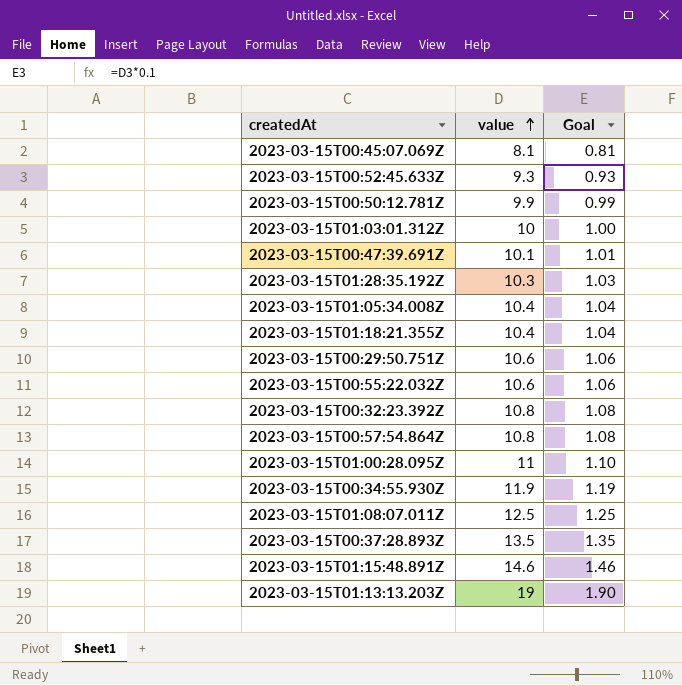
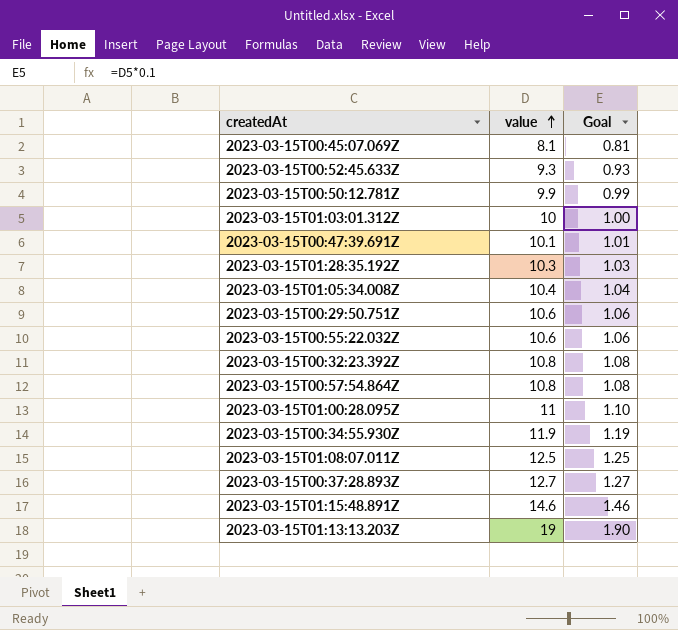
row 2023-03-15T01:18:21.355Z: 10.4 | 1.04 -> none
2023-03-15T00:37:28.893Z | value: 13.5 -> 12.7
2023-03-15T00:37:28.893Z | Goal: 1.35 -> 1.27

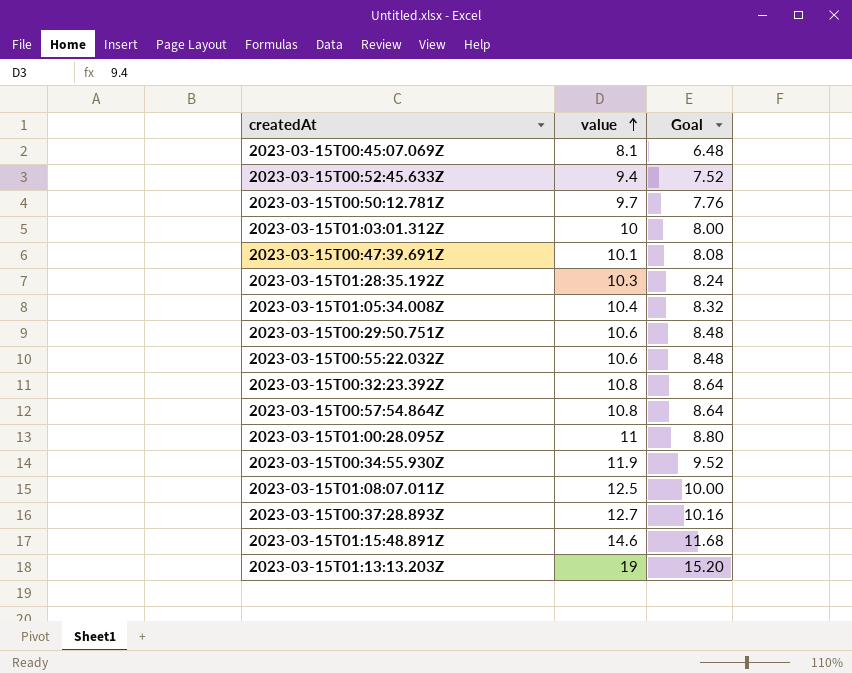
column Goal | formula: [value] * 0.1 -> [value] * 0.8
2023-03-15T00:52:45.633Z | value: 9.3 -> 9.4
2023-03-15T00:50:12.781Z | value: 9.9 -> 9.7

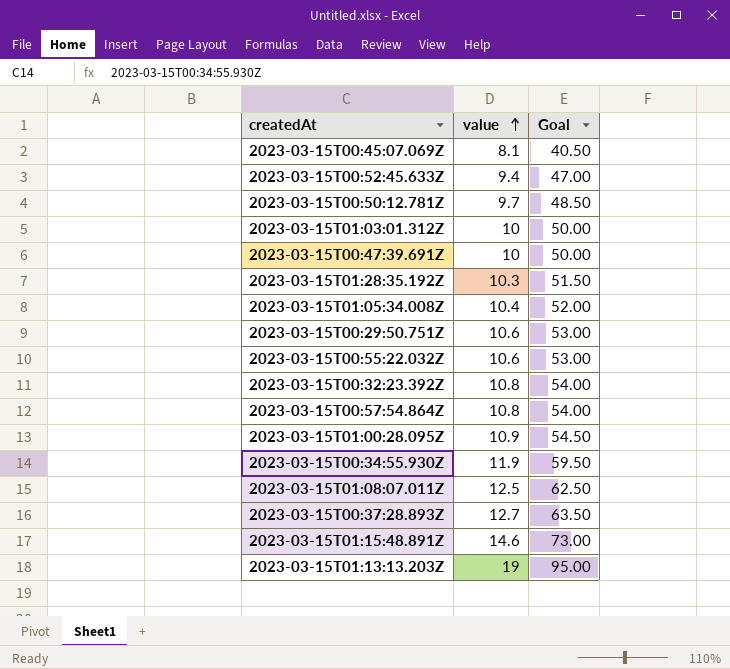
column Goal | formula: [value] * 0.8 -> [value] * 5
2023-03-15T00:47:39.691Z | value: 10.1 -> 10
2023-03-15T01:00:28.095Z | value: 11 -> 10.9

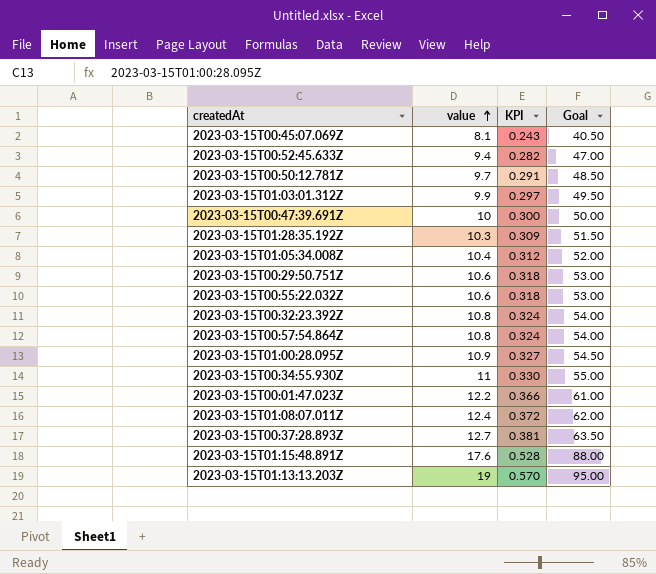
column KPI | formula: none -> [value] * 0.03
2023-03-15T01:03:01.312Z | value: 10 -> 9.9
2023-03-15T01:03:01.312Z | Goal: 50.00 -> 49.50
2023-03-15T00:34:55.930Z | value: 11.9 -> 11
2023-03-15T00:34:55.930Z | Goal: 59.50 -> 55.00
row 2023-03-15T00:01:47.023Z: none -> 12.2 | 0.366 | 61.00
2023-03-15T01:08:07.011Z | value: 12.5 -> 12.4
2023-03-15T01:08:07.011Z | Goal: 62.50 -> 62.00
2023-03-15T01:15:48.891Z | value: 14.6 -> 17.6
2023-03-15T01:15:48.891Z | Goal: 73.00 -> 88.00

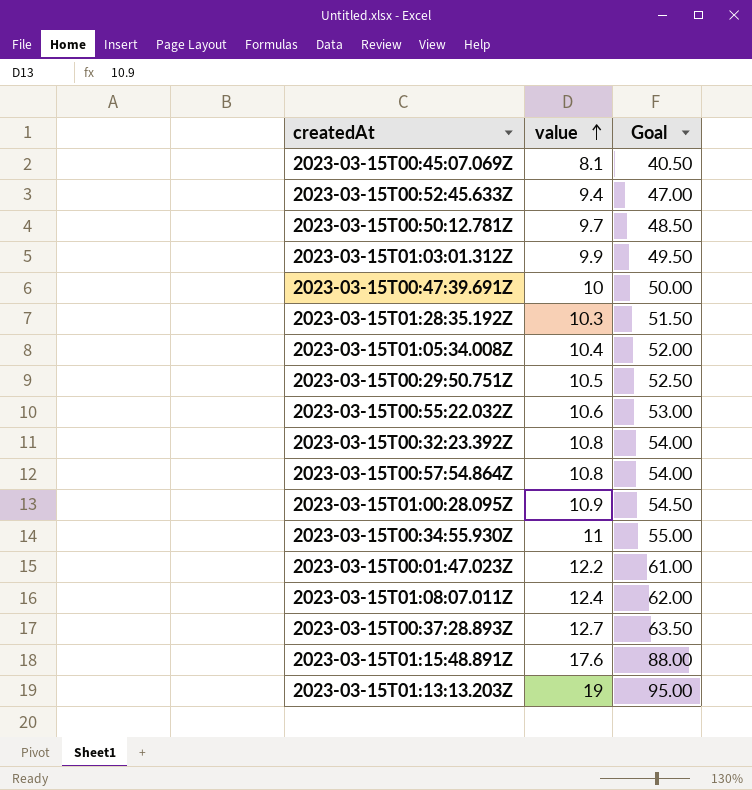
column KPI | formula: [value] * 0.03 -> none
2023-03-15T00:29:50.751Z | value: 10.6 -> 10.5
2023-03-15T00:29:50.751Z | Goal: 53.00 -> 52.50

